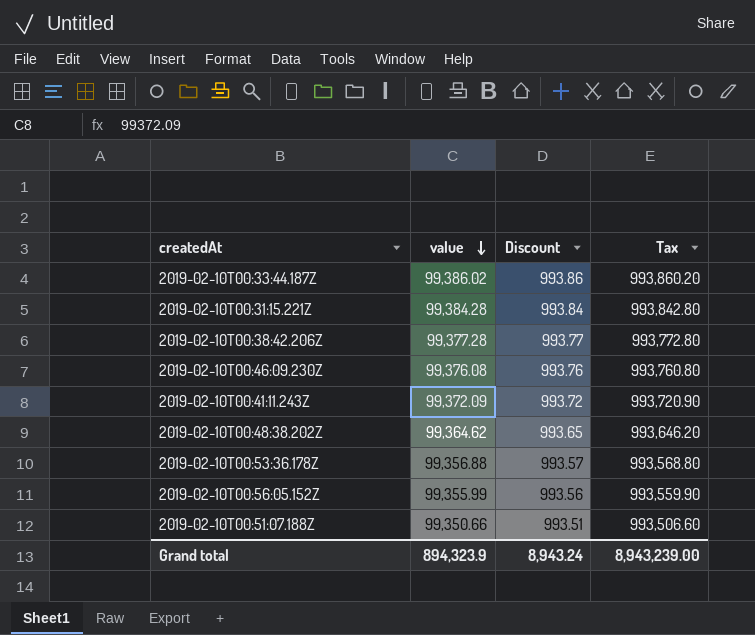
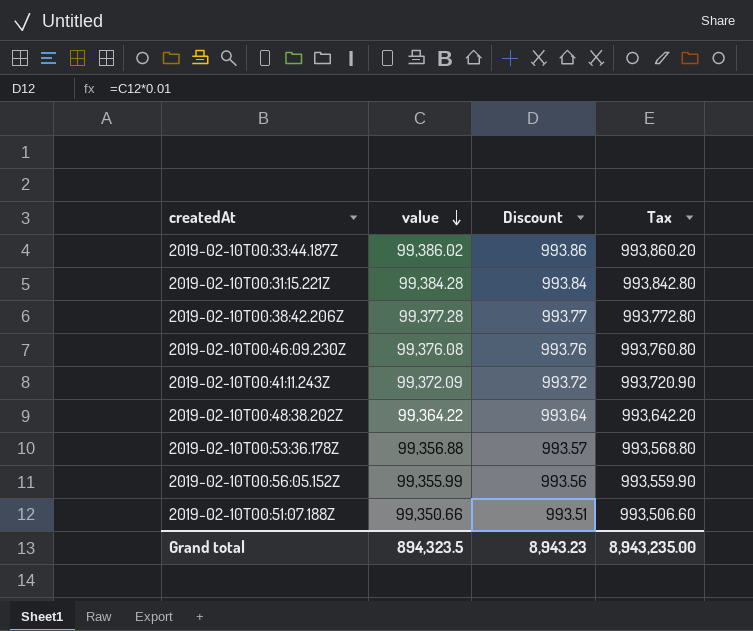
2019-02-10T00:48:38.202Z | value: 99,364.62 -> 99,364.22
2019-02-10T00:48:38.202Z | Discount: 993.65 -> 993.64
2019-02-10T00:48:38.202Z | Tax: 993,646.20 -> 993,642.20
Grand total | value: 894,323.9 -> 894,323.5
Grand total | Discount: 8,943.24 -> 8,943.23
Grand total | Tax: 8,943,239.00 -> 8,943,235.00

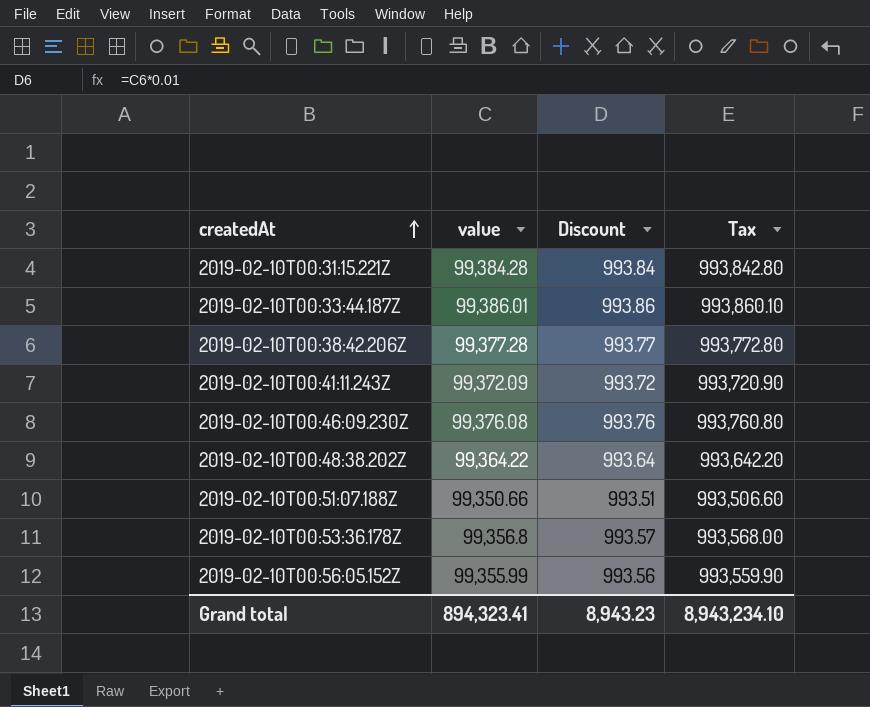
row order: value descending -> createdAt ascending
2019-02-10T00:33:44.187Z | value: 99,386.02 -> 99,386.01
2019-02-10T00:33:44.187Z | Tax: 993,860.20 -> 993,860.10
2019-02-10T00:53:36.178Z | value: 99,356.88 -> 99,356.8
2019-02-10T00:53:36.178Z | Tax: 993,568.80 -> 993,568.00
Grand total | value: 894,323.5 -> 894,323.41
Grand total | Tax: 8,943,235.00 -> 8,943,234.10

